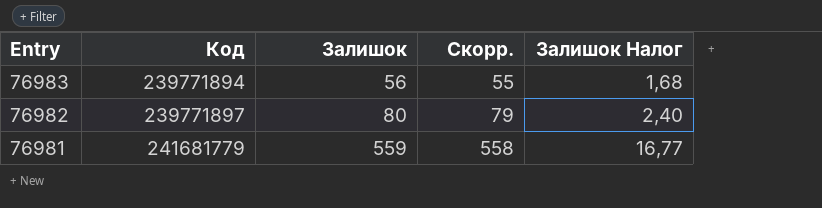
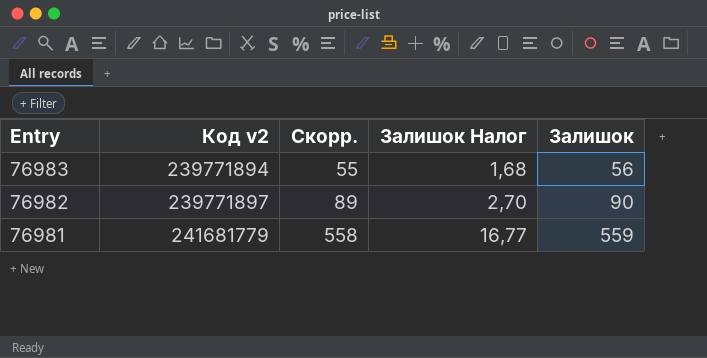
column name: Код -> Код v2
column Залишок | position: 3 -> 5
76982 | Скорр.: 79 -> 89
76982 | Залишок Налог: 2,40 -> 2,70
76982 | Залишок: 80 -> 90

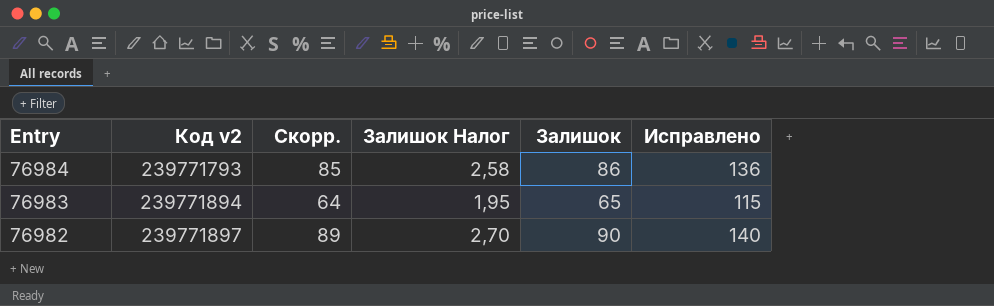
column Исправлено | formula: none -> [Залишок] + 50
row 76981: 241681779 | 558 | 16,77 | 559 -> none
row 76984: none -> 239771793 | 85 | 2,58 | 86 | 136
76983 | Скорр.: 55 -> 64
76983 | Залишок Налог: 1,68 -> 1,95
76983 | Залишок: 56 -> 65

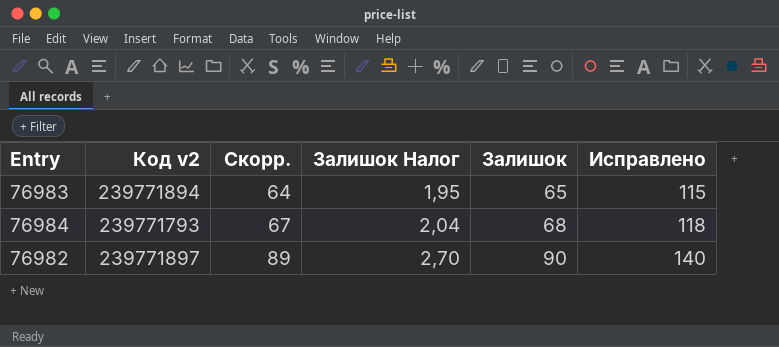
row order: Entry descending -> Скорр. ascending
76984 | Скорр.: 85 -> 67
76984 | Залишок Налог: 2,58 -> 2,04
76984 | Залишок: 86 -> 68
76984 | Исправлено: 136 -> 118

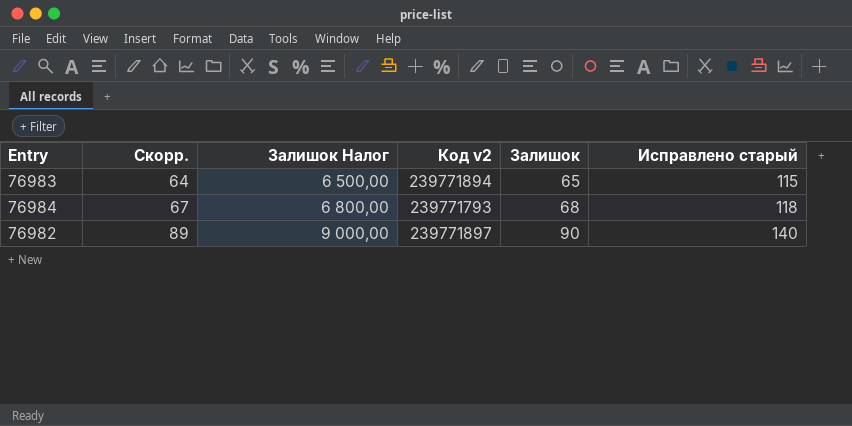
column Залишок Налог | formula: [Залишок] * 0,03 -> [Залишок] * 100
column Код v2 | position: 2 -> 4
column name: Исправлено -> Исправлено старый

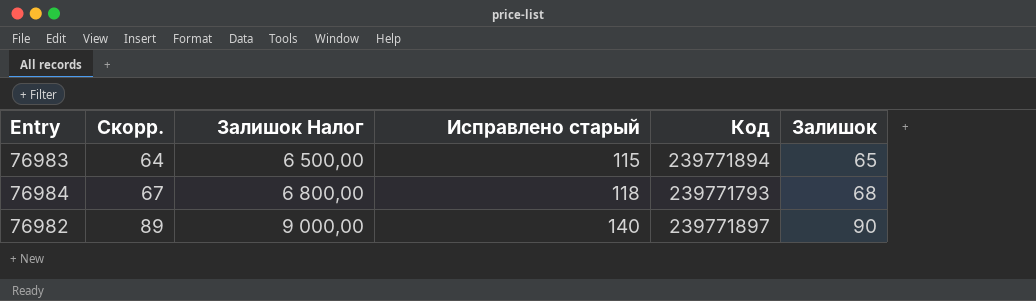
column Исправлено старый | position: 6 -> 4
column name: Код v2 -> Код

